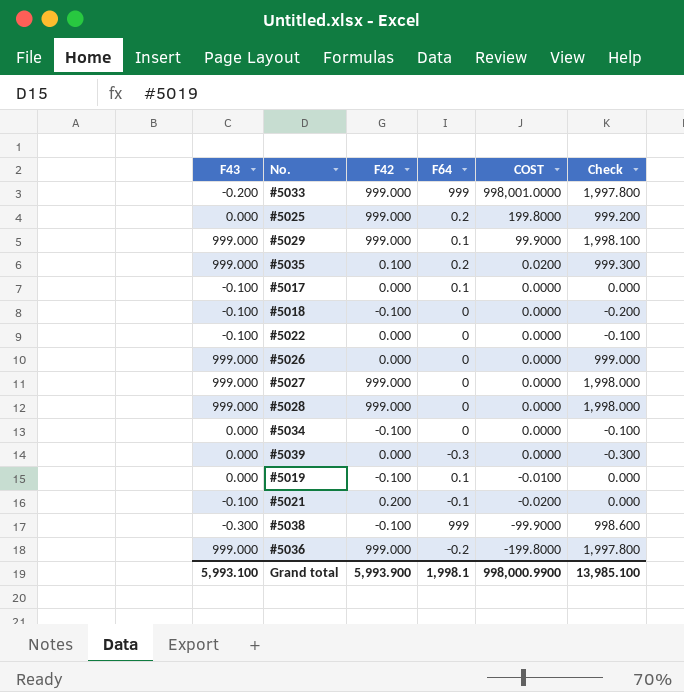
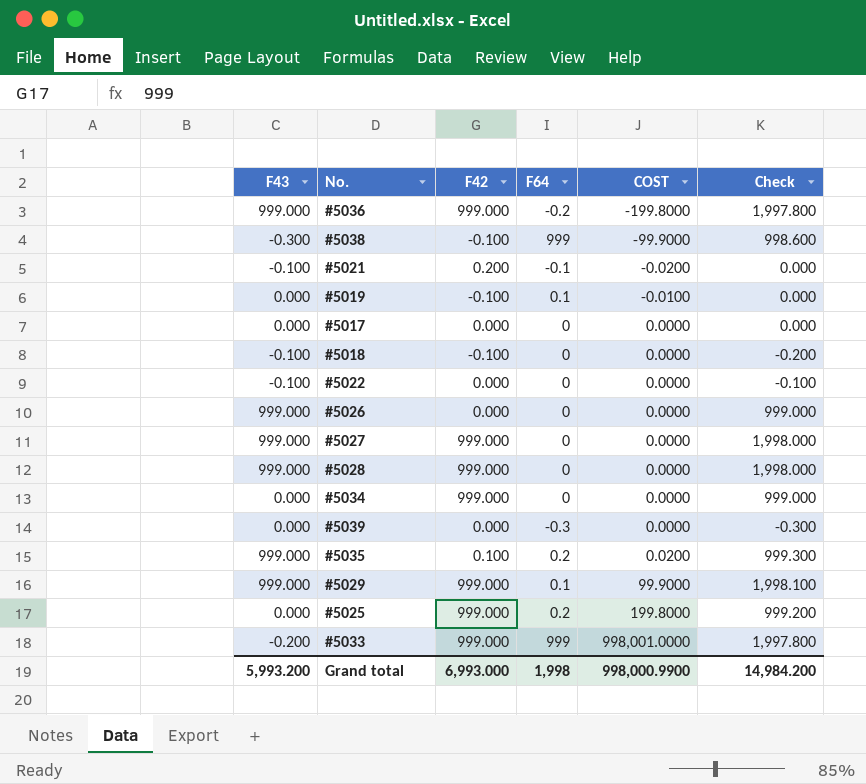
row order: COST descending -> COST ascending
#5017 | F43: -0.100 -> 0.000
#5017 | F64: 0.1 -> 0
#5034 | F42: -0.100 -> 999.000
#5034 | Check: -0.100 -> 999.000
Grand total | F43: 5,993.100 -> 5,993.200
Grand total | F42: 5,993.900 -> 6,993.000
Grand total | F64: 1,998.1 -> 1,998
Grand total | Check: 13,985.100 -> 14,984.200

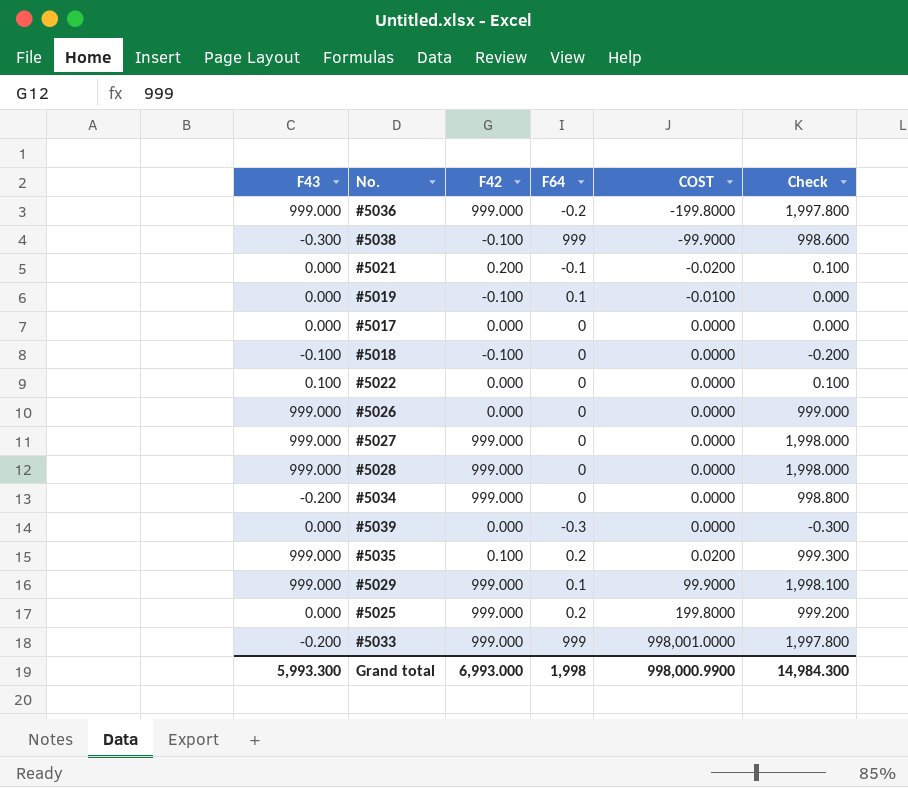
#5021 | F43: -0.100 -> 0.000
#5021 | Check: 0.000 -> 0.100
#5022 | F43: -0.100 -> 0.100
#5022 | Check: -0.100 -> 0.100
#5034 | F43: 0.000 -> -0.200
#5034 | Check: 999.000 -> 998.800
Grand total | F43: 5,993.200 -> 5,993.300
Grand total | Check: 14,984.200 -> 14,984.300

